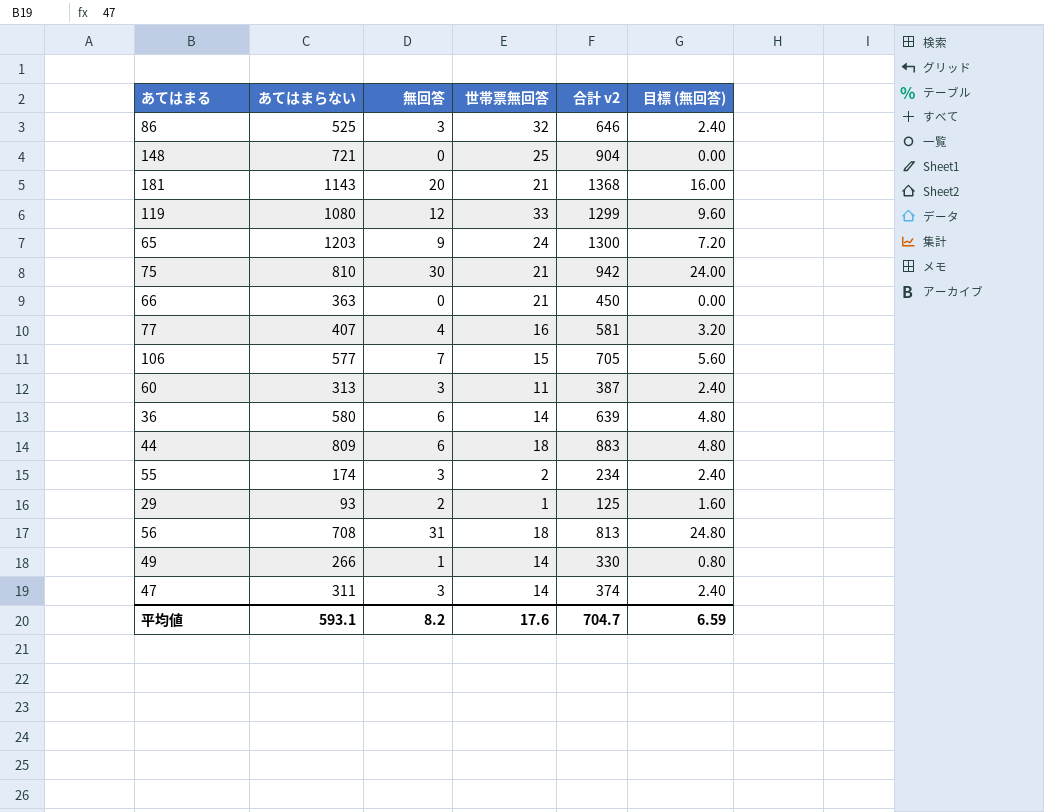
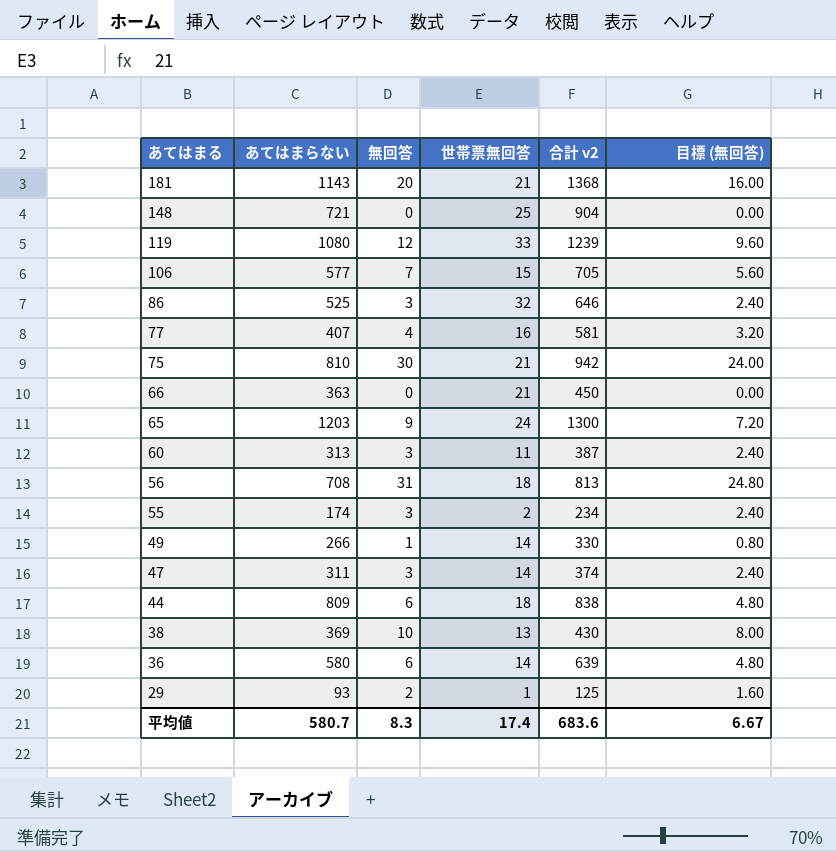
row order: none -> あてはまる descending
119 | 合計 v2: 1299 -> 1239
44 | 合計 v2: 883 -> 838
row 38: none -> 369 | 10 | 13 | 430 | 8.00
平均値 | あてはまらない: 593.1 -> 580.7
平均値 | 無回答: 8.2 -> 8.3
平均値 | 世帯票無回答: 17.6 -> 17.4
平均値 | 合計 v2: 704.7 -> 683.6
平均値 | 目標 (無回答): 6.59 -> 6.67

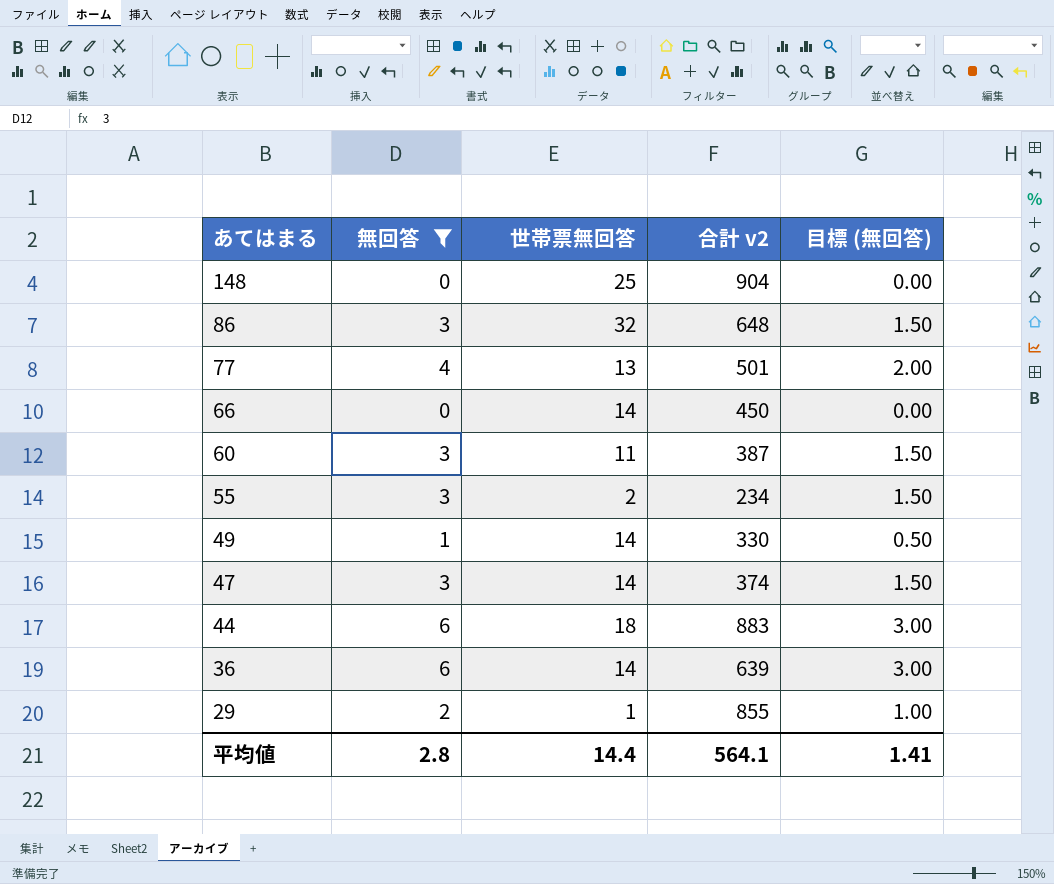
filter: none -> 無回答 <= 6
column あてはまらない | position: 2 -> none
column 目標 (無回答) | formula: [無回答] * 0.8 -> [無回答] * 0.5
86 | 合計 v2: 646 -> 648
77 | 世帯票無回答: 16 -> 13
77 | 合計 v2: 581 -> 501
66 | 世帯票無回答: 21 -> 14
44 | 合計 v2: 838 -> 883
29 | 合計 v2: 125 -> 855
平均値 | 無回答: 8.3 -> 2.8
平均値 | 世帯票無回答: 17.4 -> 14.4
平均値 | 合計 v2: 683.6 -> 564.1
平均値 | 目標 (無回答): 6.67 -> 1.41

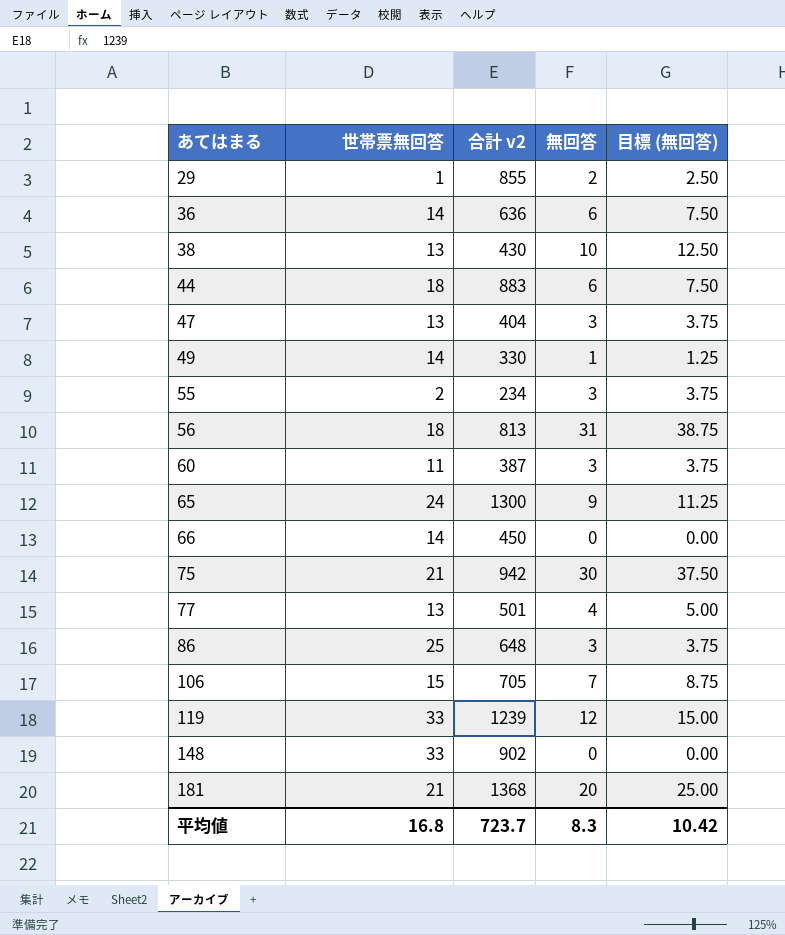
filter: 無回答 <= 6 -> none
row order: あてはまる descending -> あてはまる ascending
column 無回答 | position: 2 -> 4
column 目標 (無回答) | formula: [無回答] * 0.5 -> [無回答] * 1.25
36 | 合計 v2: 639 -> 636
47 | 世帯票無回答: 14 -> 13
47 | 合計 v2: 374 -> 404
86 | 世帯票無回答: 32 -> 25
148 | 世帯票無回答: 25 -> 33
148 | 合計 v2: 904 -> 902
平均値 | 世帯票無回答: 14.4 -> 16.8
平均値 | 合計 v2: 564.1 -> 723.7
平均値 | 無回答: 2.8 -> 8.3
平均値 | 目標 (無回答): 1.41 -> 10.42

